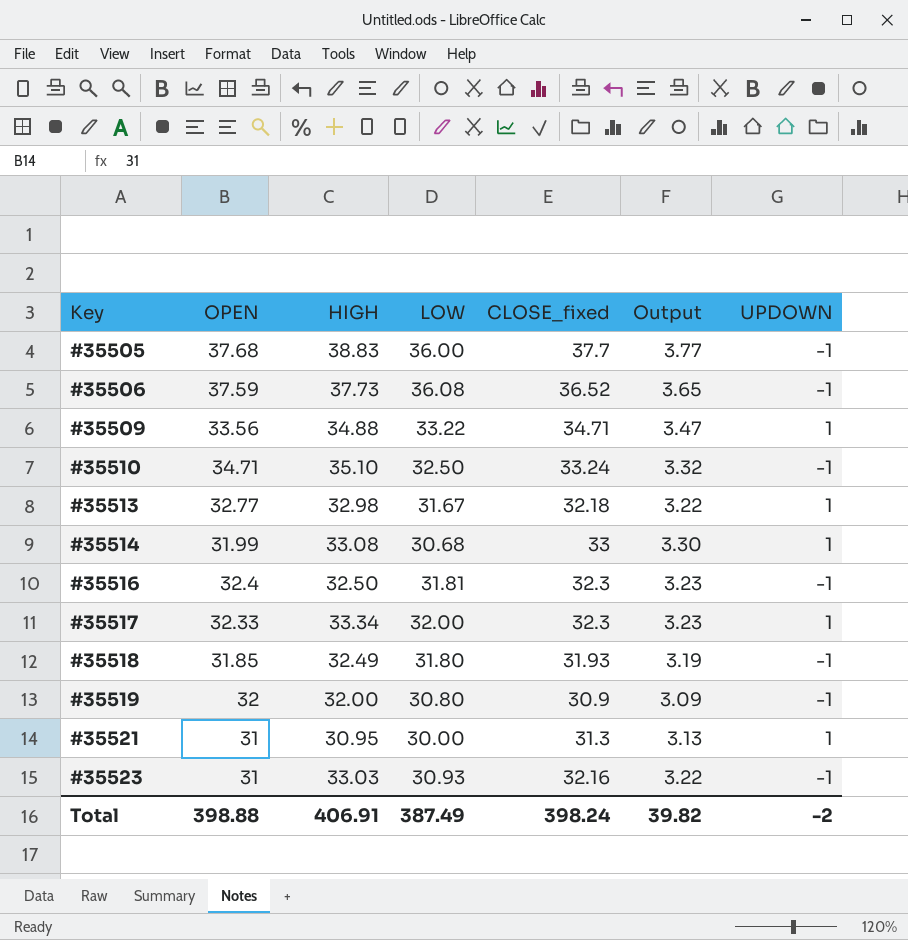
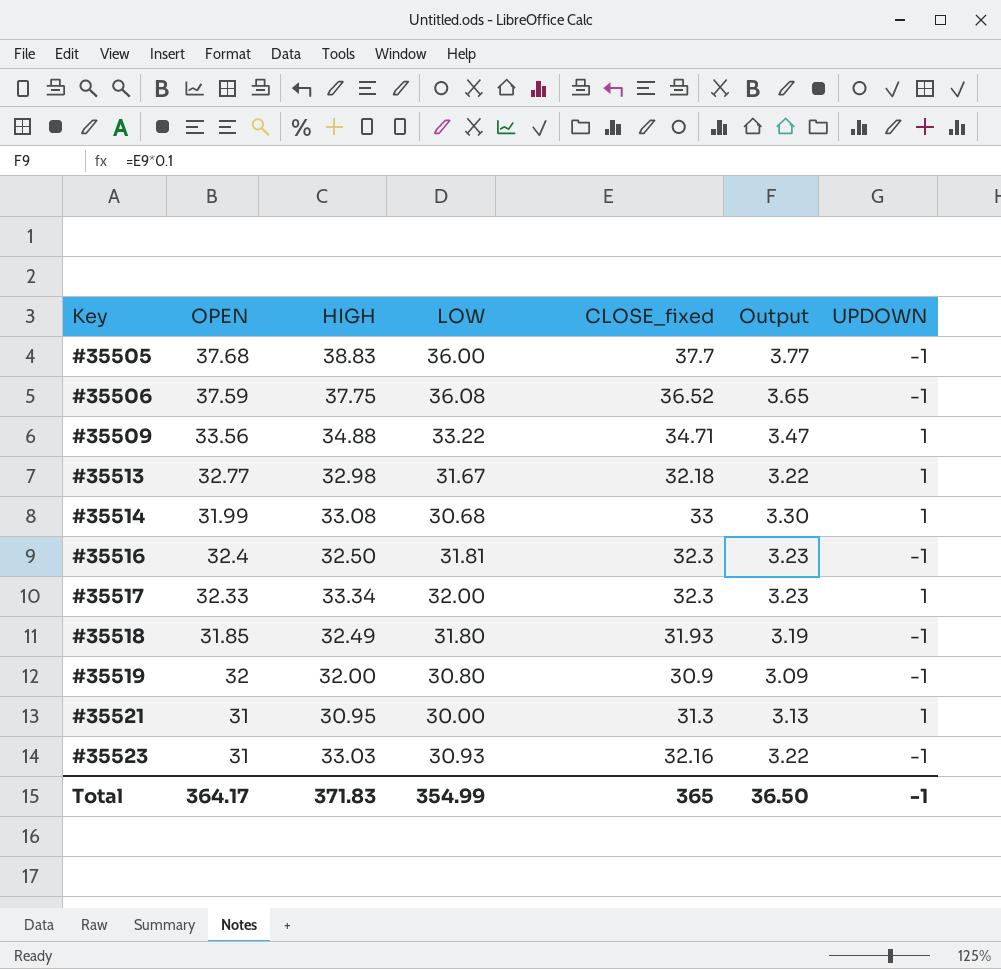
row #35510: 34.71 | 35.10 | 32.50 | 33.24 | 3.32 | -1 -> none
#35506 | HIGH: 37.73 -> 37.75
Total | OPEN: 398.88 -> 364.17
Total | HIGH: 406.91 -> 371.83
Total | LOW: 387.49 -> 354.99
Total | CLOSE_fixed: 398.24 -> 365
Total | Output: 39.82 -> 36.50
Total | UPDOWN: -2 -> -1

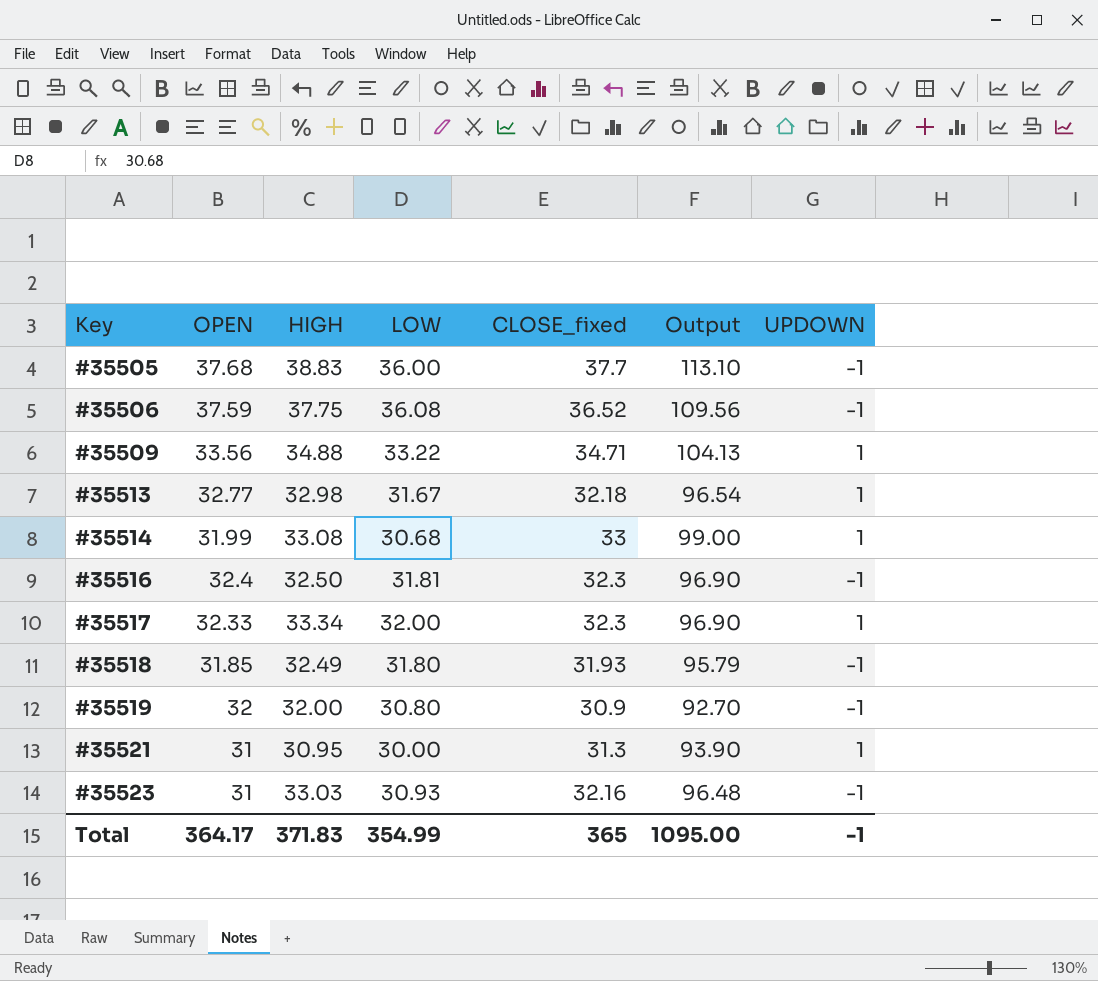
column Output | formula: [CLOSE_fixed] * 0.1 -> [CLOSE_fixed] * 3
Total | Output: 36.50 -> 1095.00

